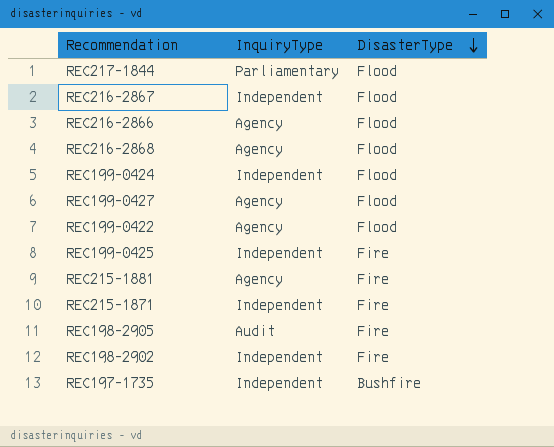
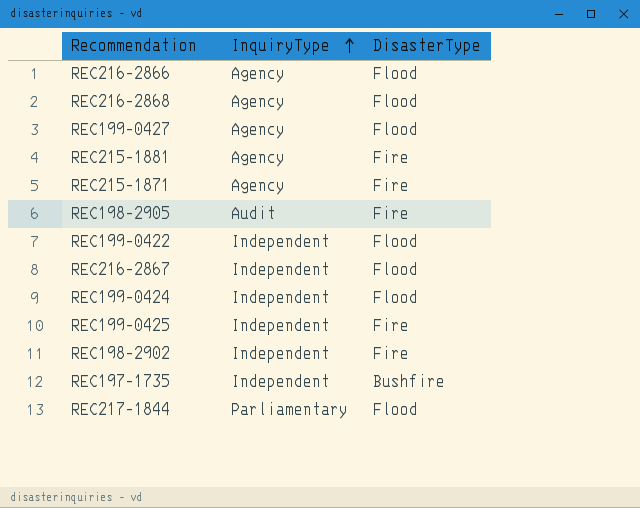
row order: DisasterType descending -> InquiryType ascending
REC215-1871 | InquiryType: Independent -> Agency
REC199-0422 | InquiryType: Agency -> Independent

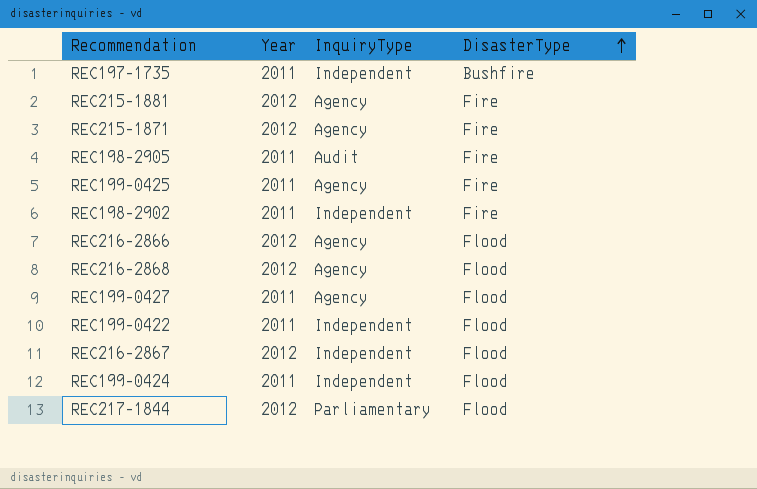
row order: InquiryType ascending -> DisasterType ascending
column Year | position: none -> 2
REC199-0425 | InquiryType: Independent -> Agency

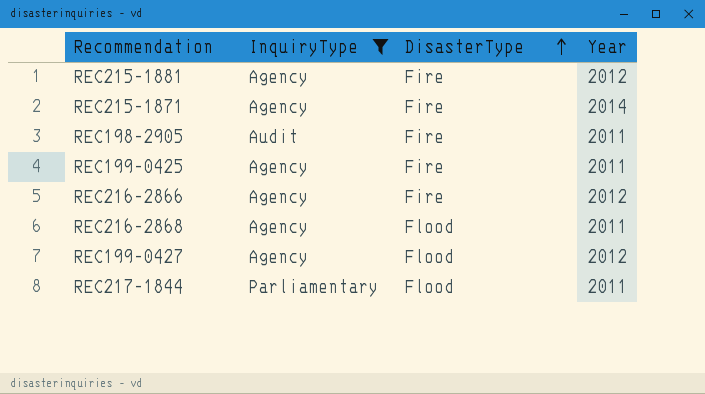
filter: none -> InquiryType != Independent
column Year | position: 2 -> 4
REC215-1871 | Year: 2012 -> 2014
REC216-2866 | DisasterType: Flood -> Fire
REC216-2868 | Year: 2012 -> 2011
REC199-0427 | Year: 2011 -> 2012
REC217-1844 | Year: 2012 -> 2011

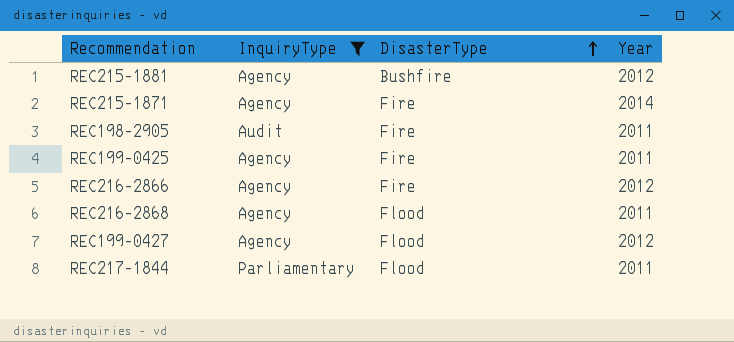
REC215-1881 | DisasterType: Fire -> Bushfire

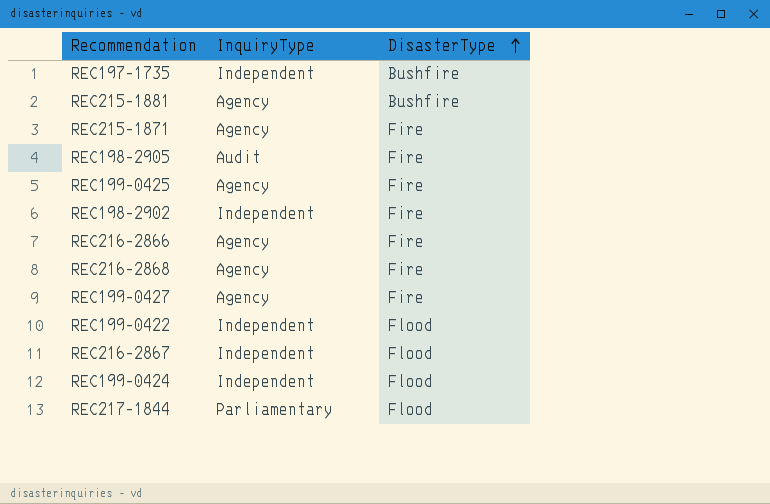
filter: InquiryType != Independent -> none
column Year | position: 4 -> none
REC216-2868 | DisasterType: Flood -> Fire
REC199-0427 | DisasterType: Flood -> Fire

